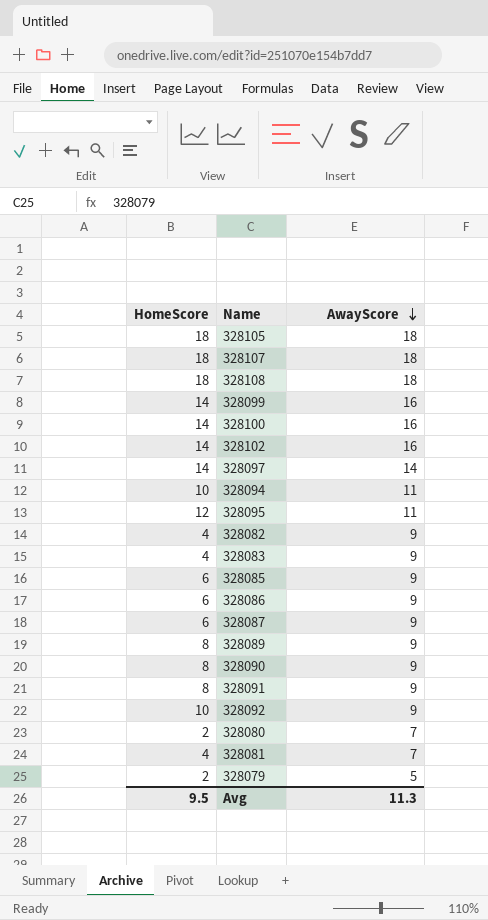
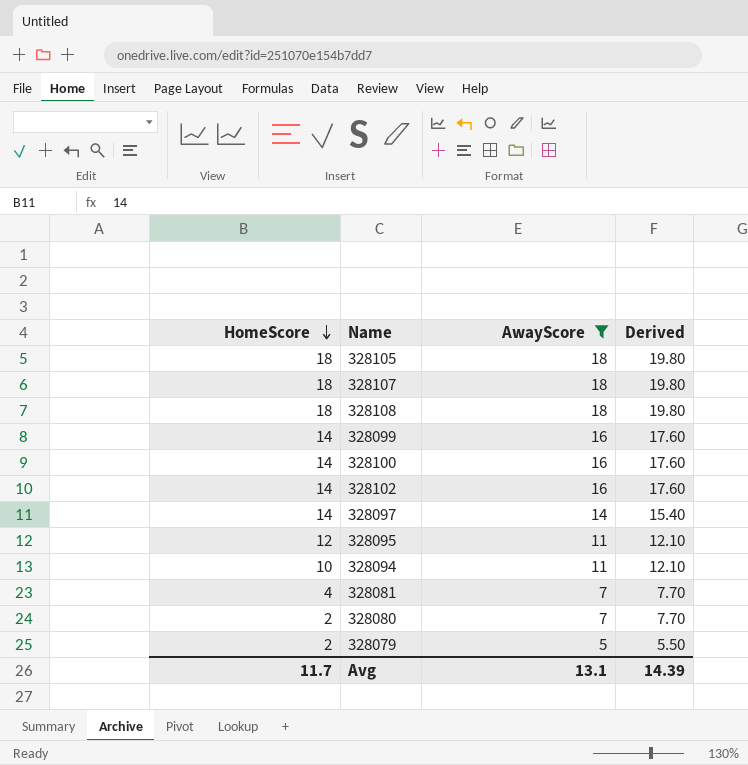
filter: none -> AwayScore != 9
row order: AwayScore descending -> HomeScore descending
column Derived | formula: none -> [AwayScore] * 1.1
Avg | HomeScore: 9.5 -> 11.7
Avg | AwayScore: 11.3 -> 13.1

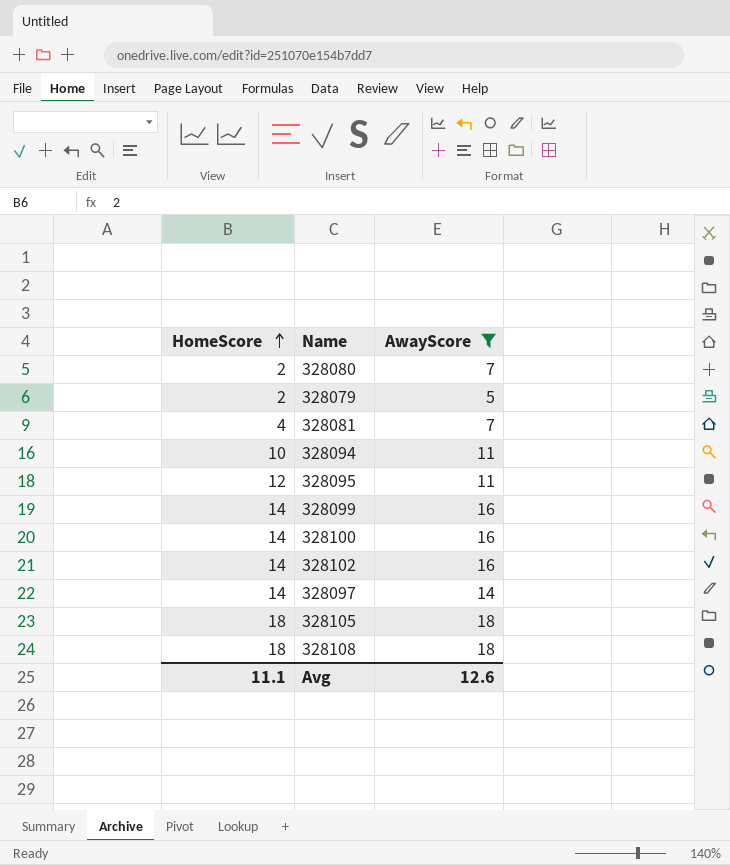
row order: HomeScore descending -> HomeScore ascending
column Derived | formula: [AwayScore] * 1.1 -> none
row 328107: 18 | 18 | 19.80 -> none
Avg | HomeScore: 11.7 -> 11.1
Avg | AwayScore: 13.1 -> 12.6

